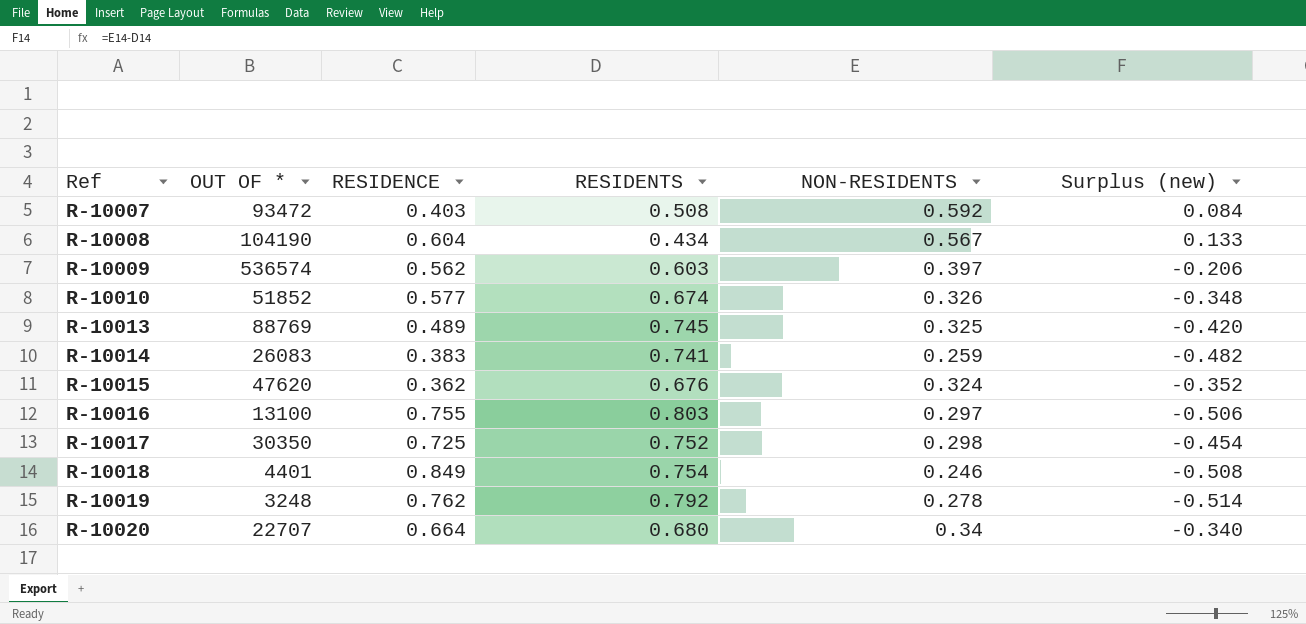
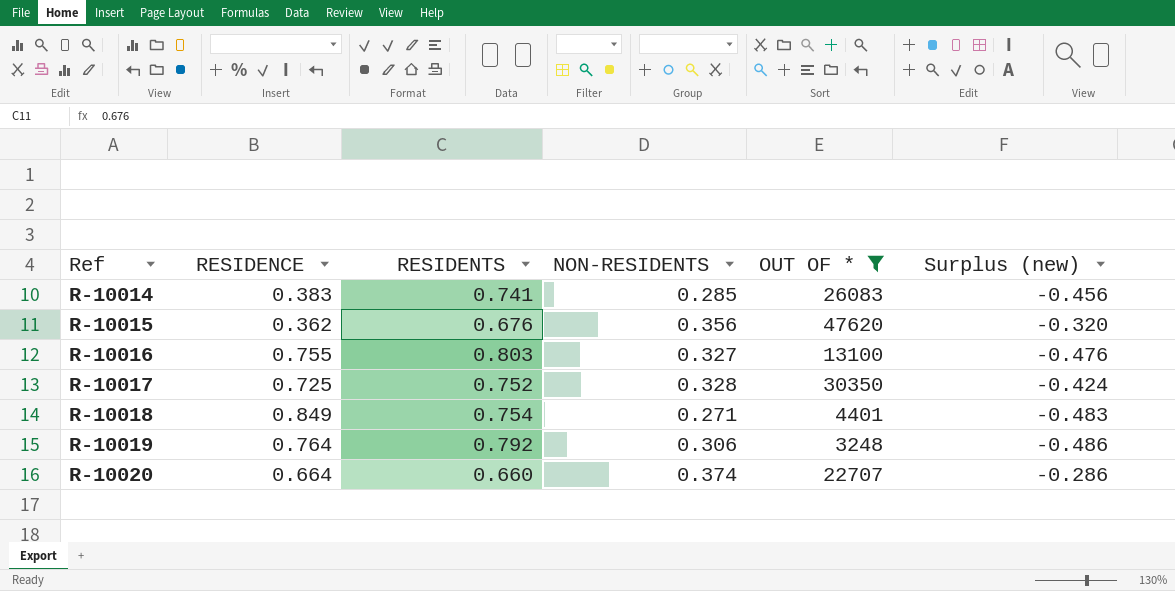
filter: none -> OUT OF * <= 47620
column OUT OF * | position: 2 -> 5
R-10014 | NON-RESIDENTS: 0.259 -> 0.285
R-10014 | Surplus (new): -0.482 -> -0.456
R-10015 | NON-RESIDENTS: 0.324 -> 0.356
R-10015 | Surplus (new): -0.352 -> -0.320
R-10016 | NON-RESIDENTS: 0.297 -> 0.327
R-10016 | Surplus (new): -0.506 -> -0.476
R-10017 | NON-RESIDENTS: 0.298 -> 0.328
R-10017 | Surplus (new): -0.454 -> -0.424
R-10018 | NON-RESIDENTS: 0.246 -> 0.271
R-10018 | Surplus (new): -0.508 -> -0.483
R-10019 | RESIDENCE: 0.762 -> 0.764
R-10019 | NON-RESIDENTS: 0.278 -> 0.306
R-10019 | Surplus (new): -0.514 -> -0.486
R-10020 | RESIDENTS: 0.680 -> 0.660
R-10020 | NON-RESIDENTS: 0.34 -> 0.374
R-10020 | Surplus (new): -0.340 -> -0.286

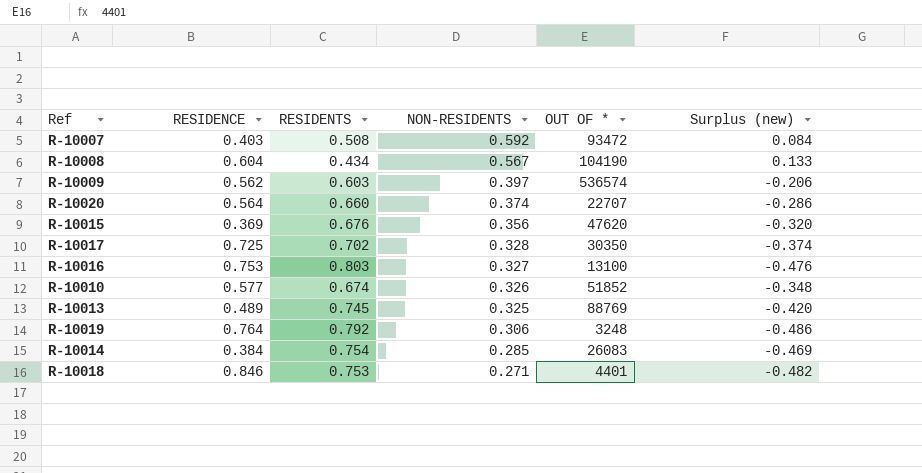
filter: OUT OF * <= 47620 -> none
row order: Ref ascending -> NON-RESIDENTS descending
R-10020 | RESIDENCE: 0.664 -> 0.564
R-10015 | RESIDENCE: 0.362 -> 0.369
R-10017 | RESIDENTS: 0.752 -> 0.702
R-10017 | Surplus (new): -0.424 -> -0.374
R-10016 | RESIDENCE: 0.755 -> 0.753
R-10014 | RESIDENCE: 0.383 -> 0.384
R-10014 | RESIDENTS: 0.741 -> 0.754
R-10014 | Surplus (new): -0.456 -> -0.469
R-10018 | RESIDENCE: 0.849 -> 0.846
R-10018 | RESIDENTS: 0.754 -> 0.753
R-10018 | Surplus (new): -0.483 -> -0.482

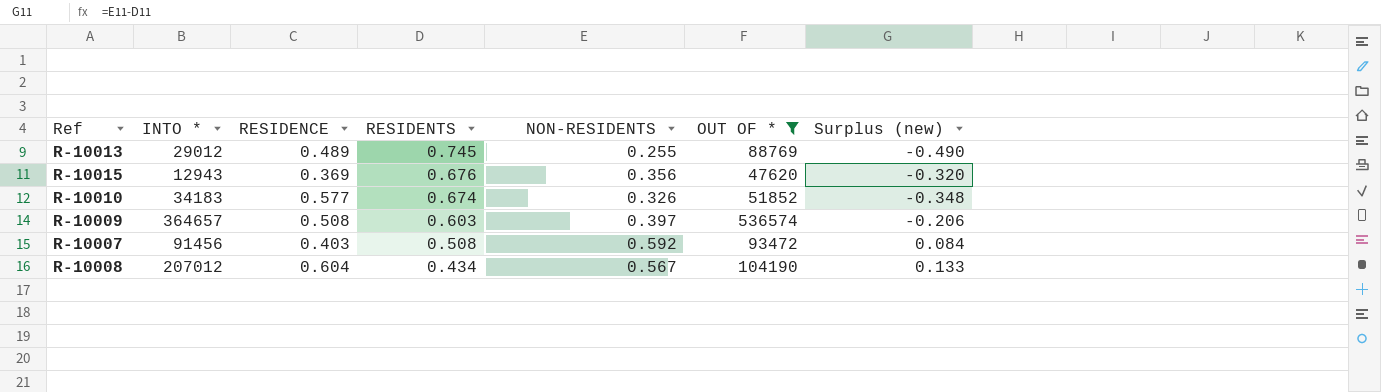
filter: none -> OUT OF * >= 47620
row order: NON-RESIDENTS descending -> RESIDENTS descending
column INTO * | position: none -> 2
R-10013 | NON-RESIDENTS: 0.325 -> 0.255
R-10013 | Surplus (new): -0.420 -> -0.490
R-10009 | RESIDENCE: 0.562 -> 0.508

